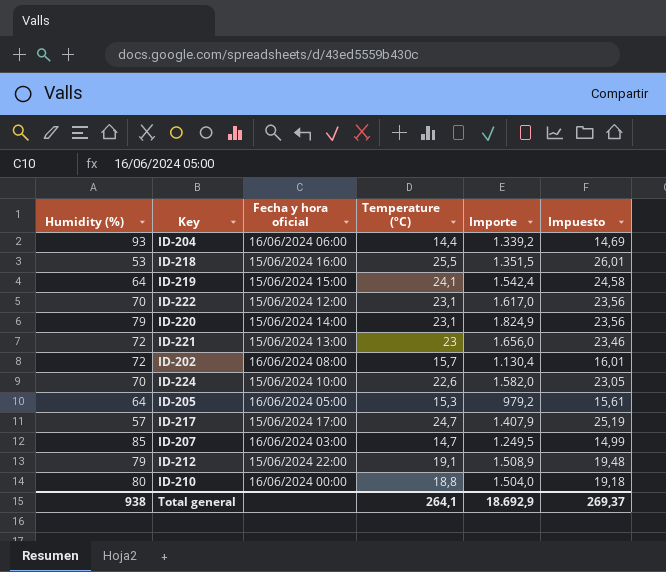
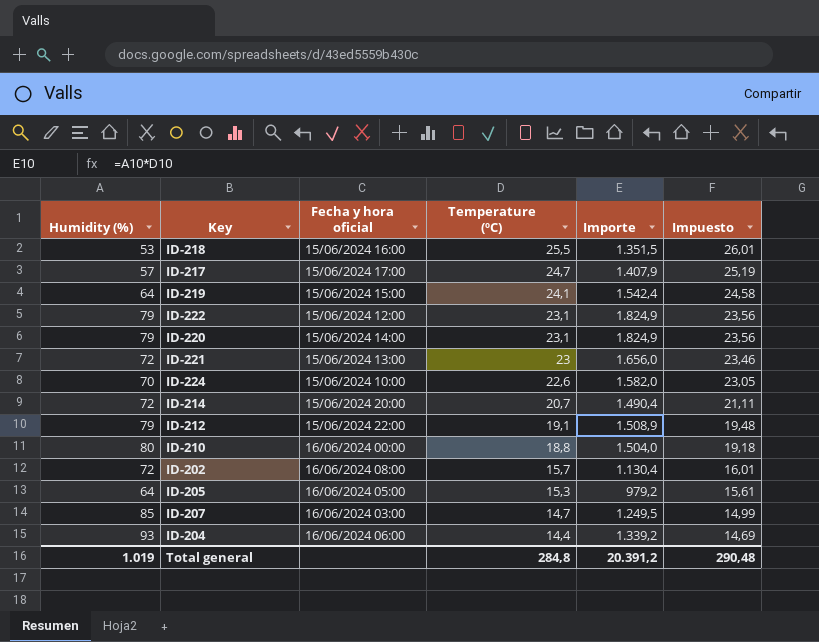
row order: none -> Temperature (ºC) descending
ID-222 | Humidity (%): 70 -> 79
ID-222 | Importe: 1.617,0 -> 1.824,9
row ID-214: none -> 72 | 15/06/2024 20:00 | 20,7 | 1.490,4 | 21,11
Total general | Humidity (%): 938 -> 1.019
Total general | Temperature (ºC): 264,1 -> 284,8
Total general | Importe: 18.692,9 -> 20.391,2
Total general | Impuesto: 269,37 -> 290,48

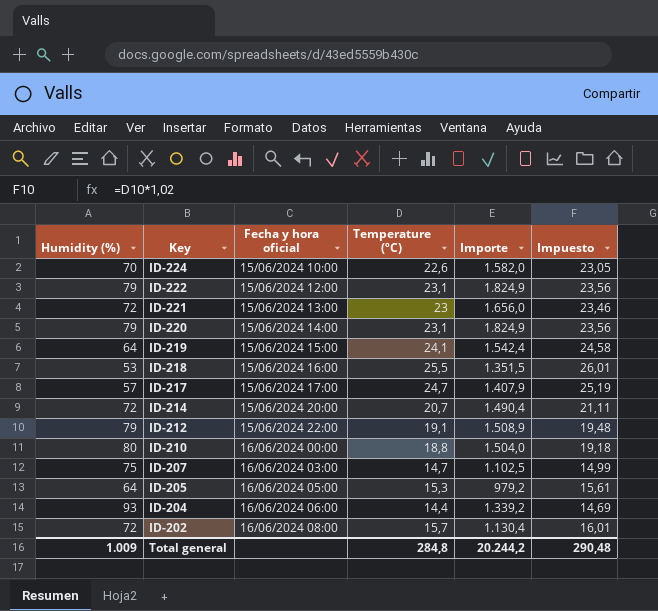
row order: Temperature (ºC) descending -> Key descending
ID-207 | Humidity (%): 85 -> 75
ID-207 | Importe: 1.249,5 -> 1.102,5
Total general | Humidity (%): 1.019 -> 1.009
Total general | Importe: 20.391,2 -> 20.244,2

